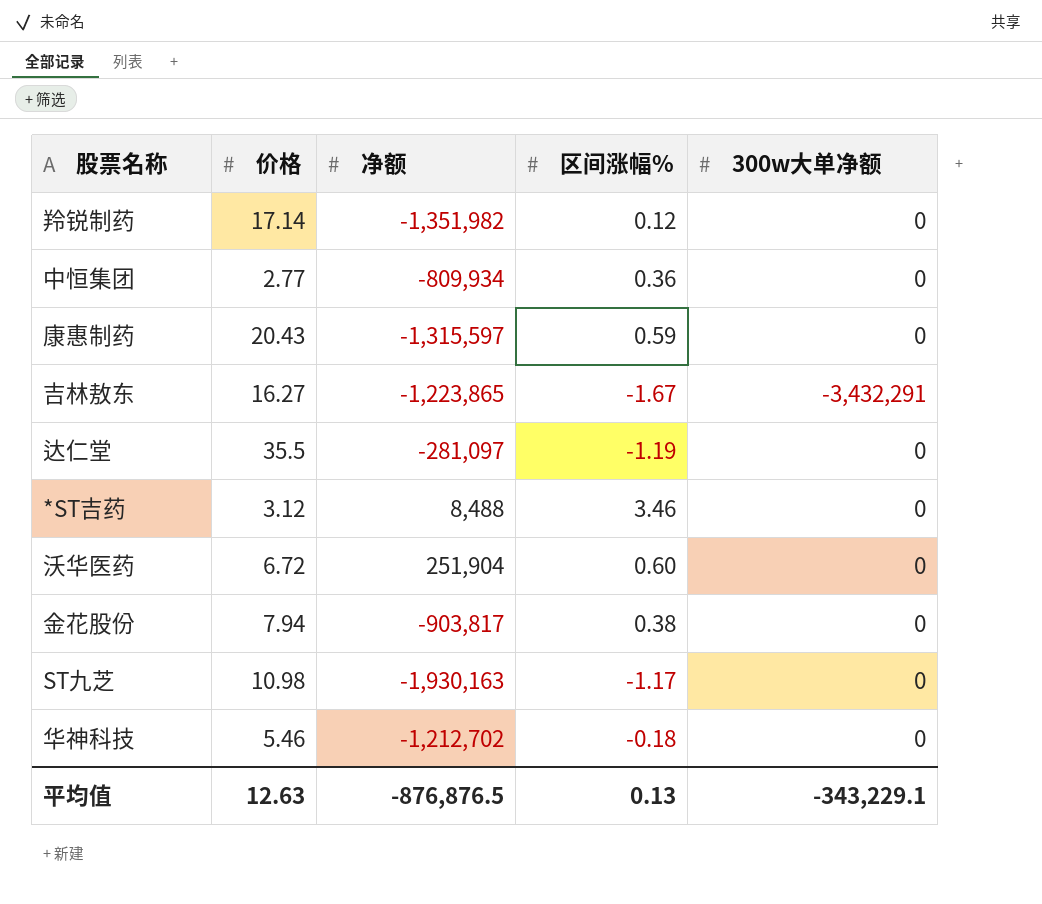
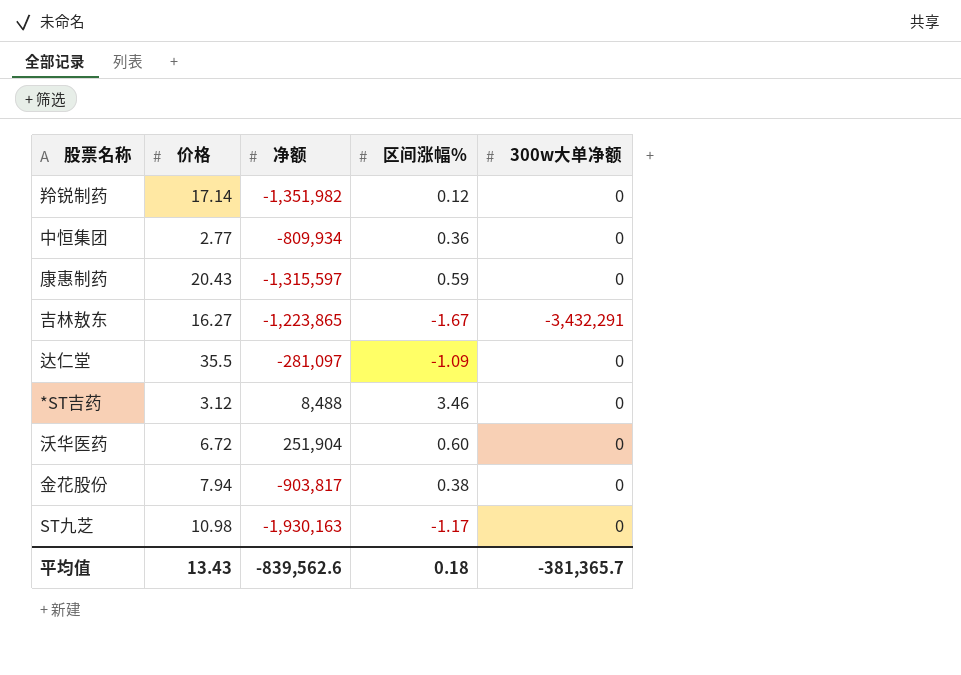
row 华神科技: 5.46 | -1,212,702 | -0.18 | 0 -> none
达仁堂 | 区间涨幅%: -1.19 -> -1.09
平均值 | 价格: 12.63 -> 13.43
平均值 | 净额: -876,876.5 -> -839,562.6
平均值 | 区间涨幅%: 0.13 -> 0.18
平均值 | 300w大单净额: -343,229.1 -> -381,365.7

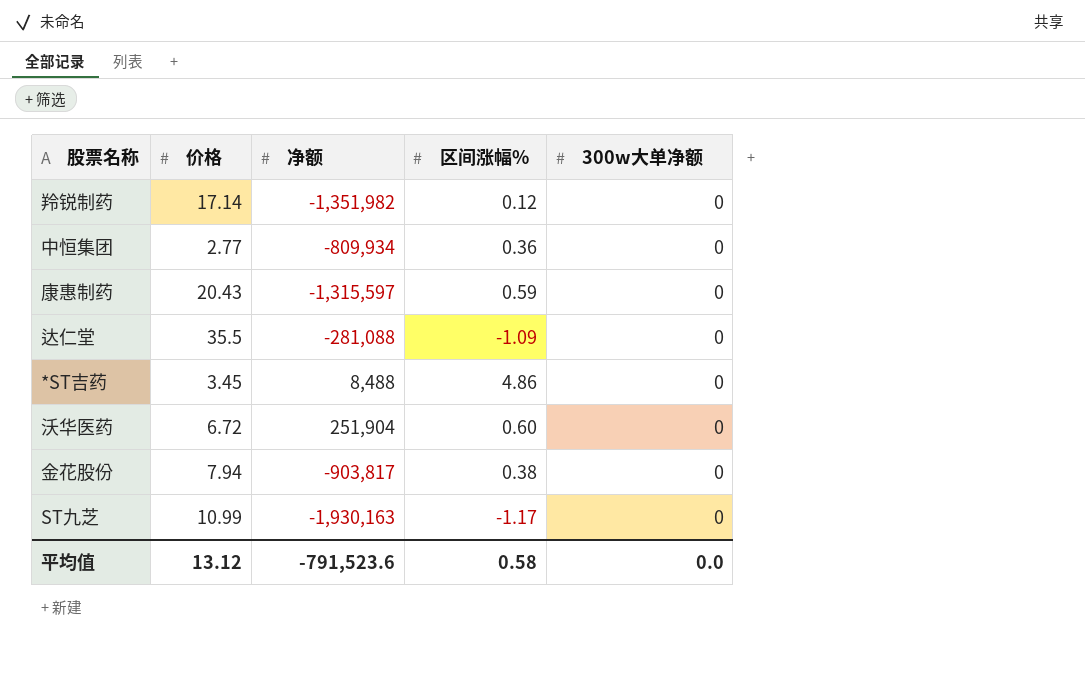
row 吉林敖东: 16.27 | -1,223,865 | -1.67 | -3,432,291 -> none
达仁堂 | 净额: -281,097 -> -281,088
*ST吉药 | 价格: 3.12 -> 3.45
*ST吉药 | 区间涨幅%: 3.46 -> 4.86
ST九芝 | 价格: 10.98 -> 10.99
平均值 | 价格: 13.43 -> 13.12
平均值 | 净额: -839,562.6 -> -791,523.6
平均值 | 区间涨幅%: 0.18 -> 0.58
平均值 | 300w大单净额: -381,365.7 -> 0.0

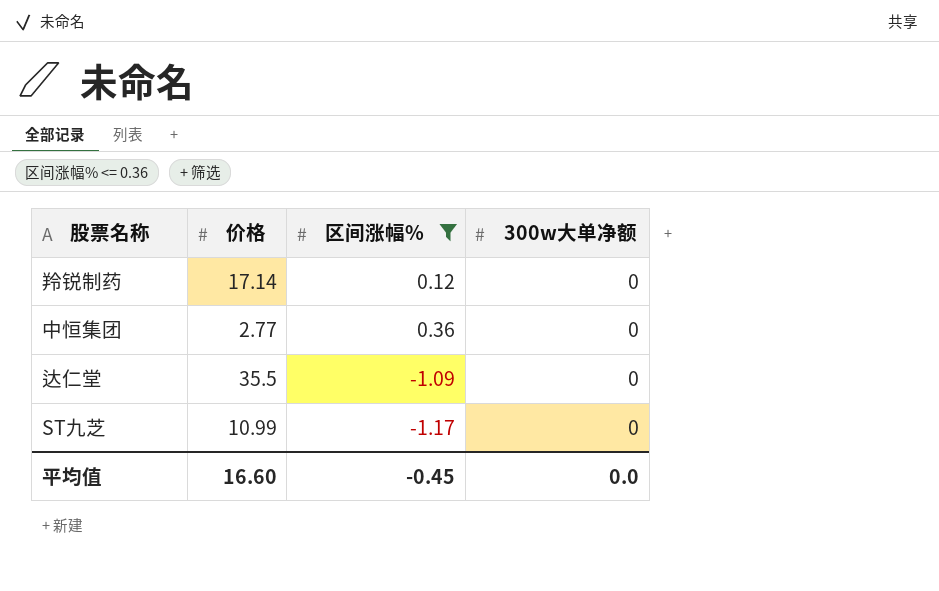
filter: none -> 区间涨幅% <= 0.36
column 净额 | position: 3 -> none
平均值 | 价格: 13.12 -> 16.60
平均值 | 区间涨幅%: 0.58 -> -0.45

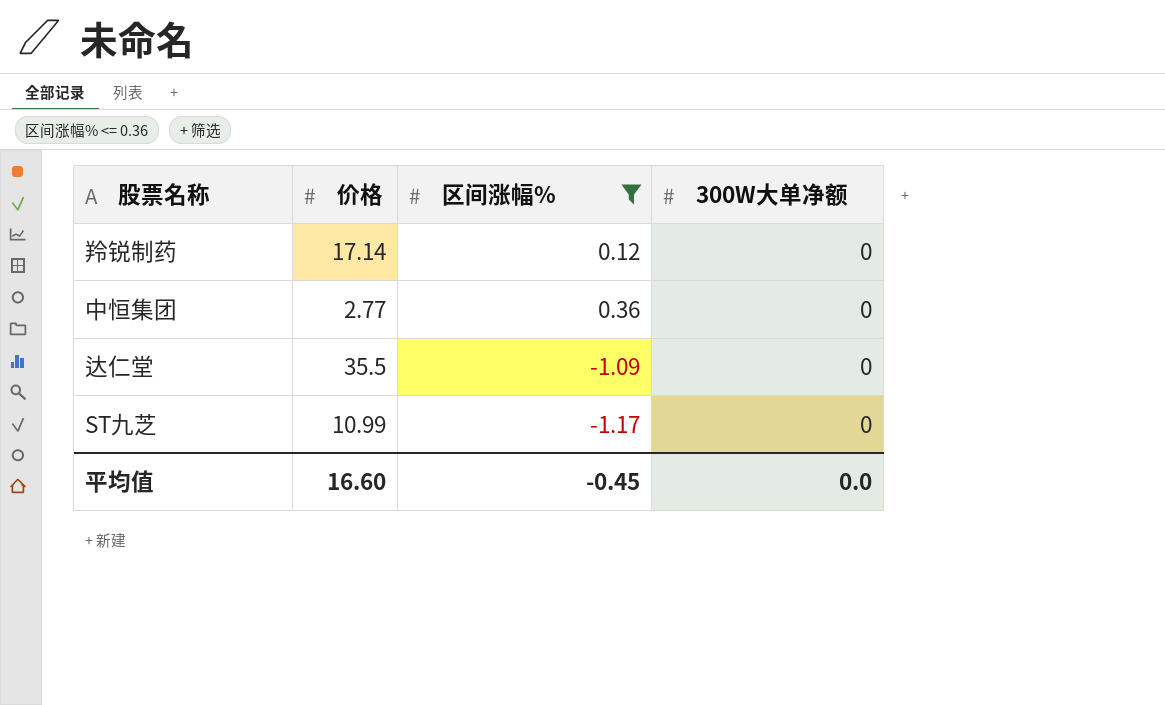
column name: 300w大单净额 -> 300W大单净额

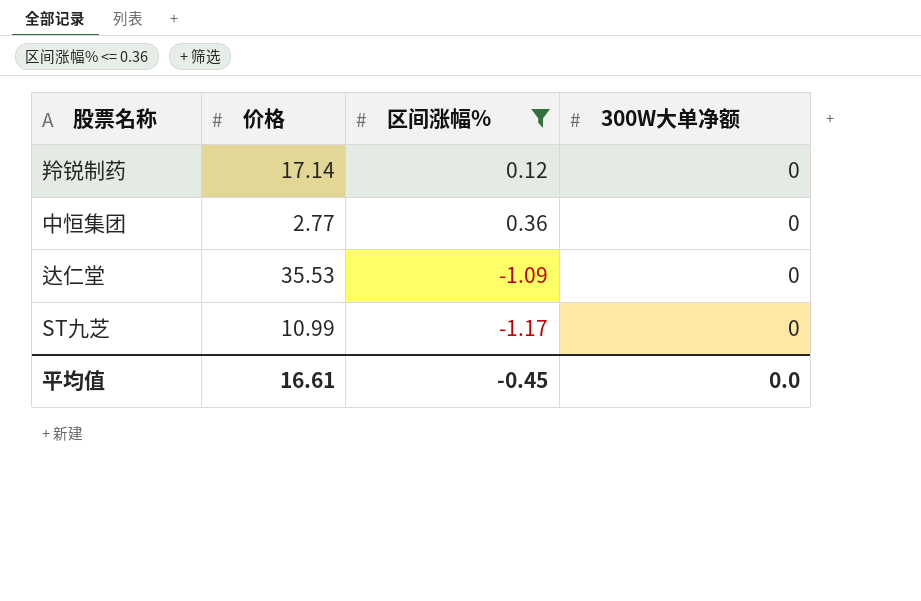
达仁堂 | 价格: 35.5 -> 35.53
平均值 | 价格: 16.60 -> 16.61

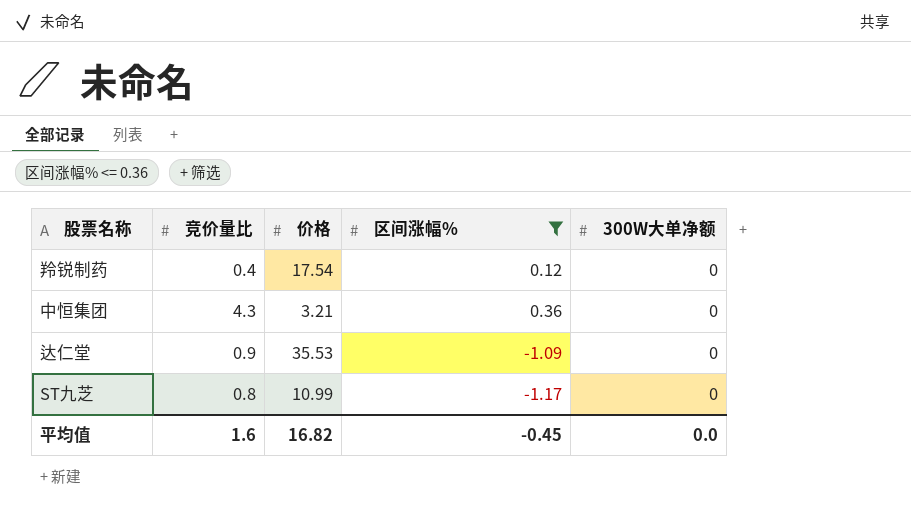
column 竞价量比 | position: none -> 2
羚锐制药 | 价格: 17.14 -> 17.54
中恒集团 | 价格: 2.77 -> 3.21
平均值 | 价格: 16.61 -> 16.82

